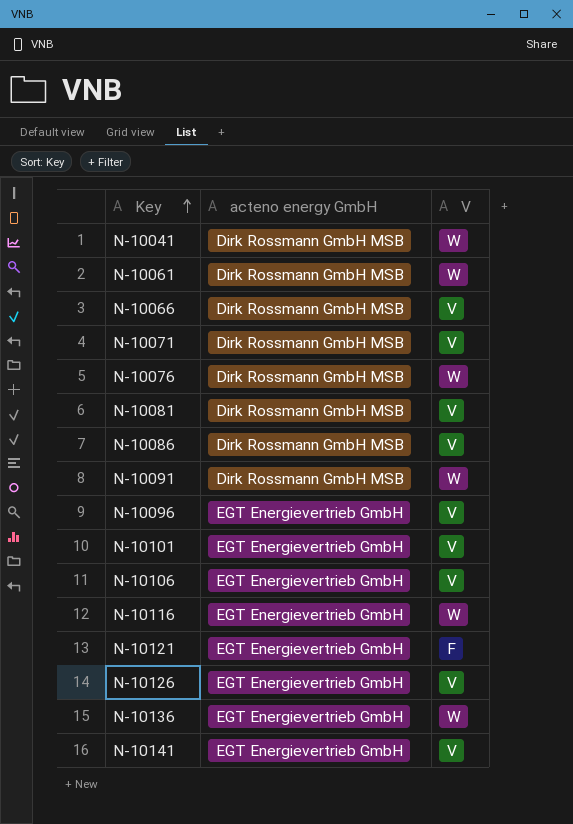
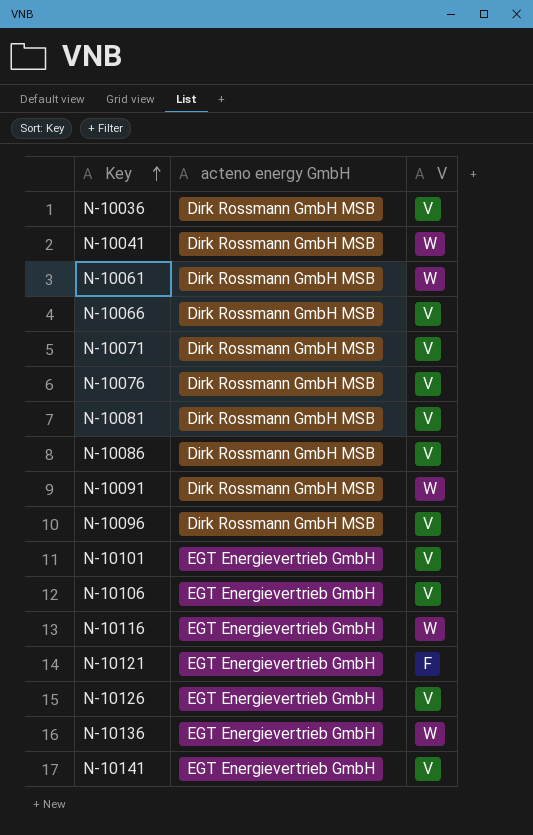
row N-10036: none -> Dirk Rossmann GmbH MSB | V
N-10076 | V: W -> V
N-10096 | acteno energy GmbH: EGT Energievertrieb GmbH -> Dirk Rossmann GmbH MSB

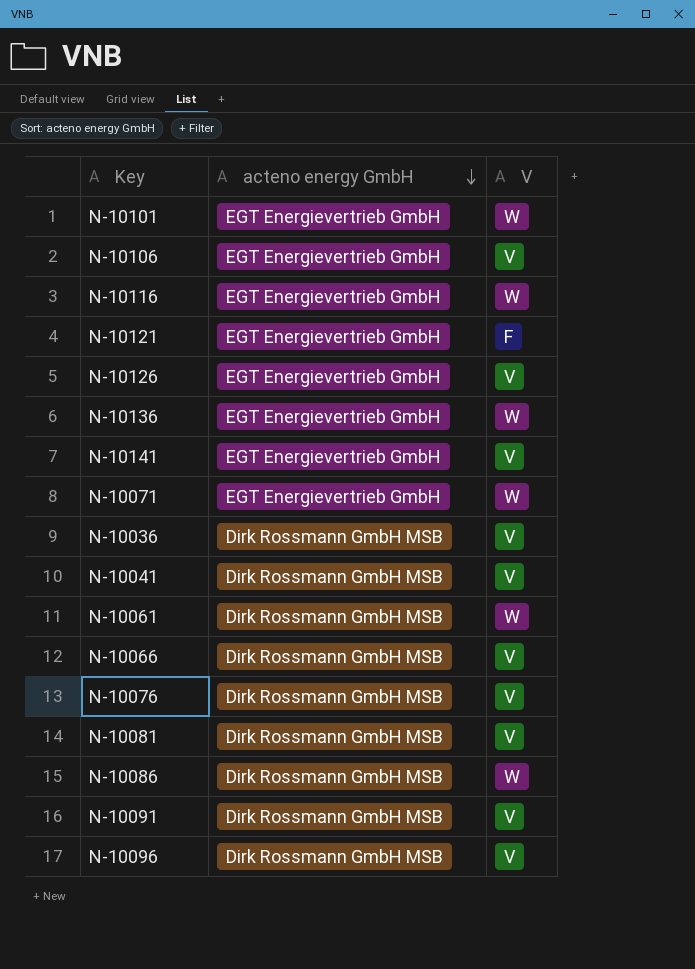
row order: Key ascending -> acteno energy GmbH descending
N-10101 | V: V -> W
N-10071 | acteno energy GmbH: Dirk Rossmann GmbH MSB -> EGT Energievertrieb GmbH
N-10071 | V: V -> W
N-10041 | V: W -> V
N-10086 | V: V -> W
N-10091 | V: W -> V

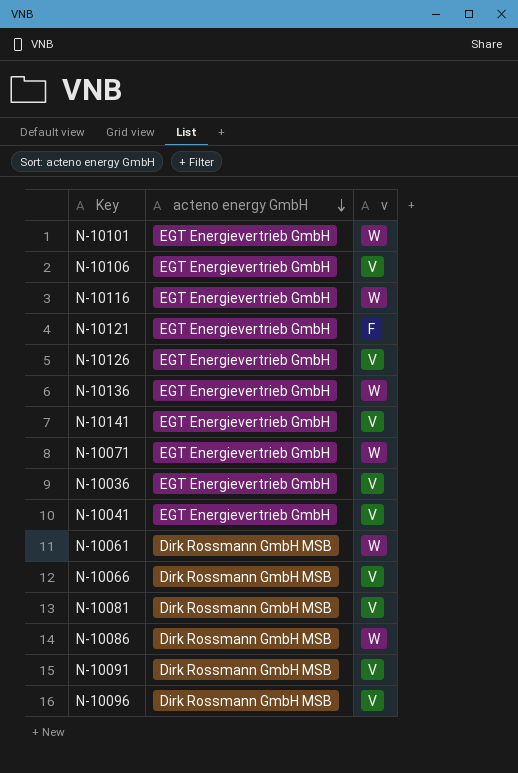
column name: V -> v
row N-10076: Dirk Rossmann GmbH MSB | V -> none
N-10036 | acteno energy GmbH: Dirk Rossmann GmbH MSB -> EGT Energievertrieb GmbH
N-10041 | acteno energy GmbH: Dirk Rossmann GmbH MSB -> EGT Energievertrieb GmbH

